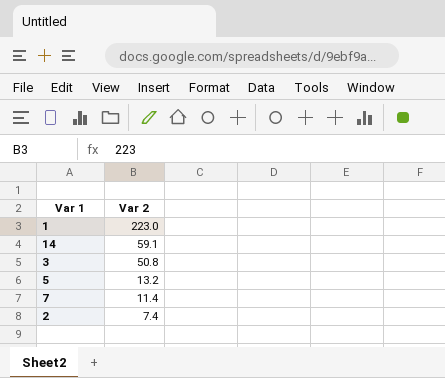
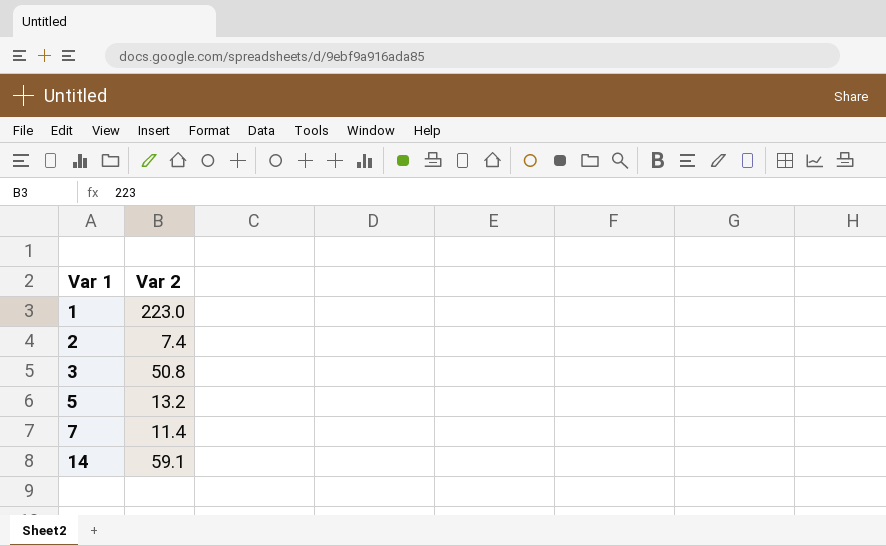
row order: Var 2 descending -> Var 1 ascending

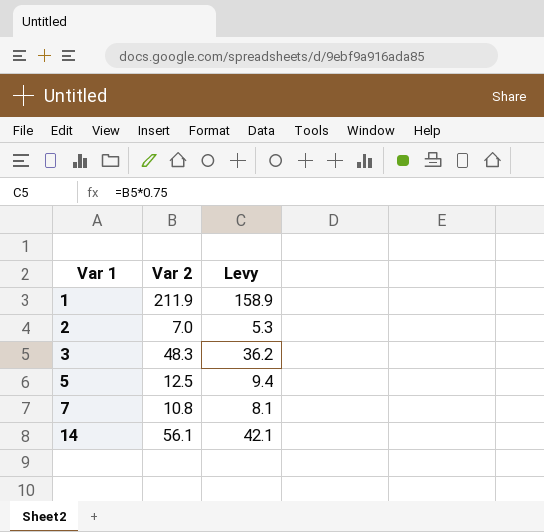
column Levy | formula: none -> [Var 2] * 0.75
1 | Var 2: 223.0 -> 211.9
2 | Var 2: 7.4 -> 7.0
3 | Var 2: 50.8 -> 48.3
5 | Var 2: 13.2 -> 12.5
7 | Var 2: 11.4 -> 10.8
14 | Var 2: 59.1 -> 56.1

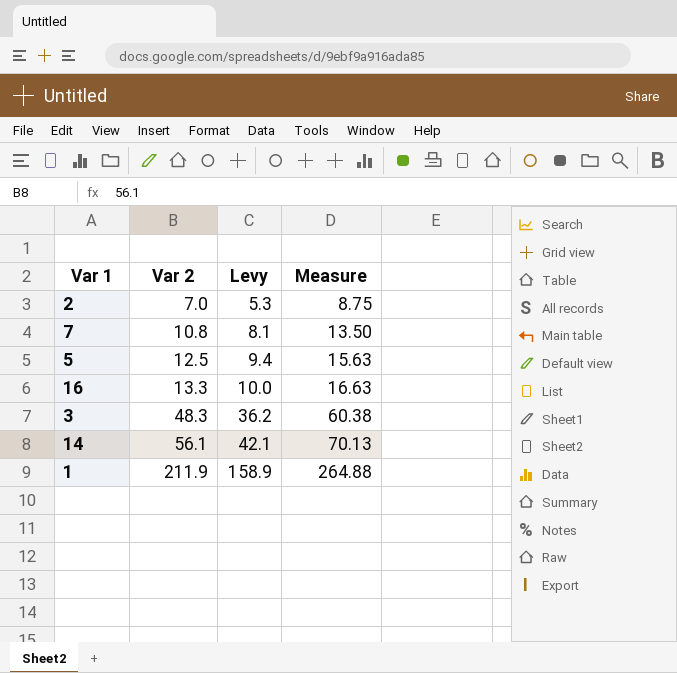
row order: Var 1 ascending -> Var 2 ascending
column Measure | formula: none -> [Var 2] * 1.25
row 16: none -> 13.3 | 10.0 | 16.63

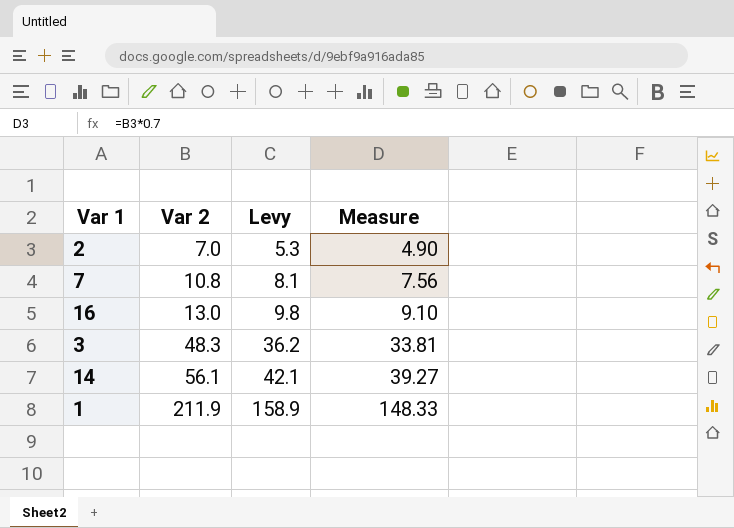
column Measure | formula: [Var 2] * 1.25 -> [Var 2] * 0.7
row 5: 12.5 | 9.4 | 15.63 -> none
16 | Var 2: 13.3 -> 13.0
16 | Levy: 10.0 -> 9.8

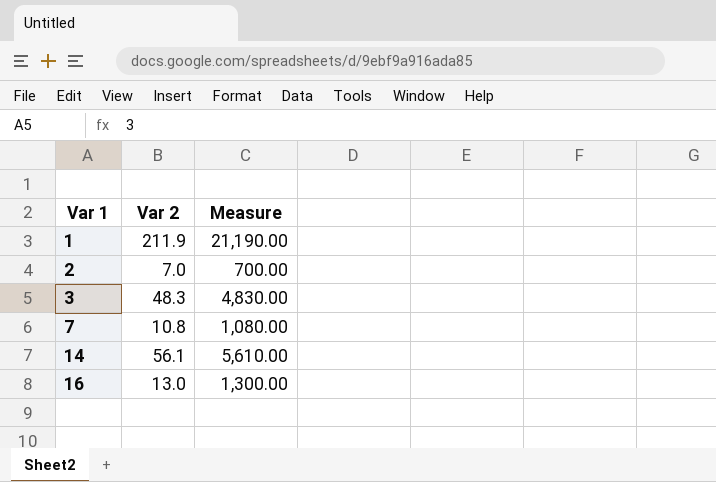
row order: Var 2 ascending -> Var 1 ascending
column Levy | formula: [Var 2] * 0.75 -> none
column Measure | formula: [Var 2] * 0.7 -> [Var 2] * 100

